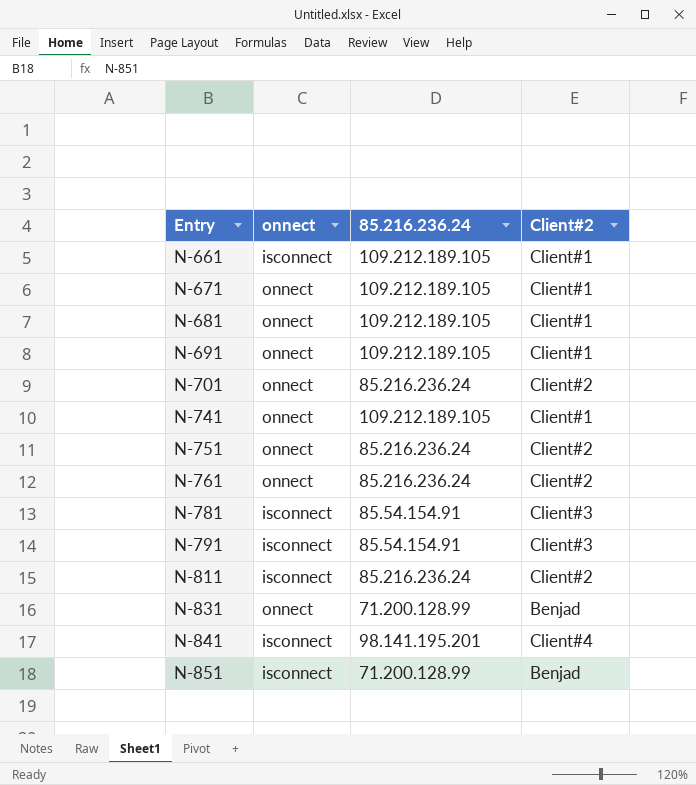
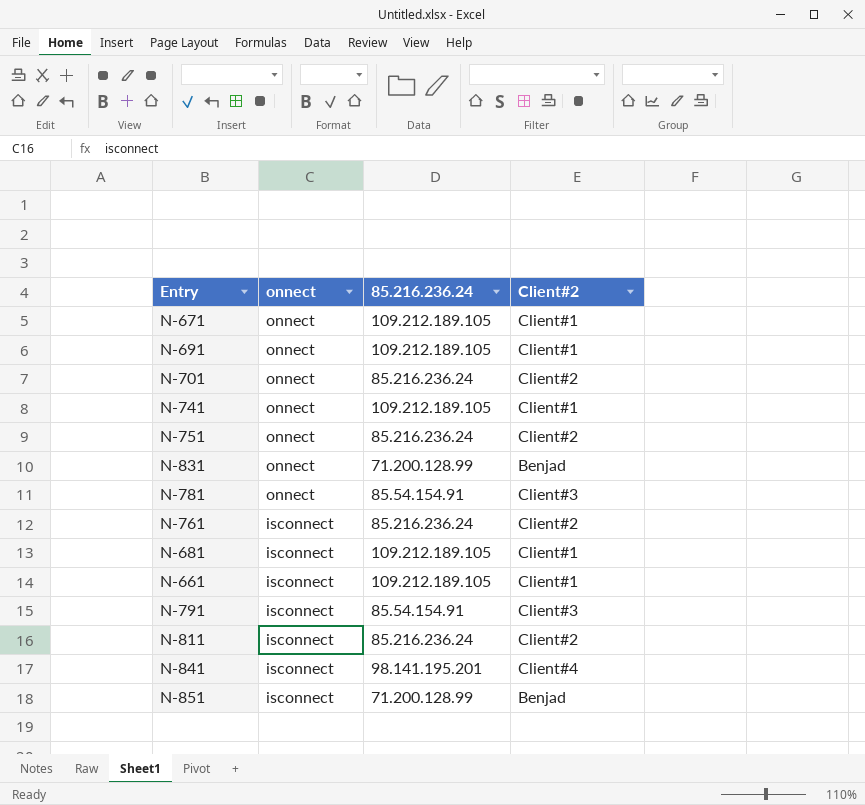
row order: Entry ascending -> onnect descending
N-781 | onnect: isconnect -> onnect
N-761 | onnect: onnect -> isconnect
N-681 | onnect: onnect -> isconnect

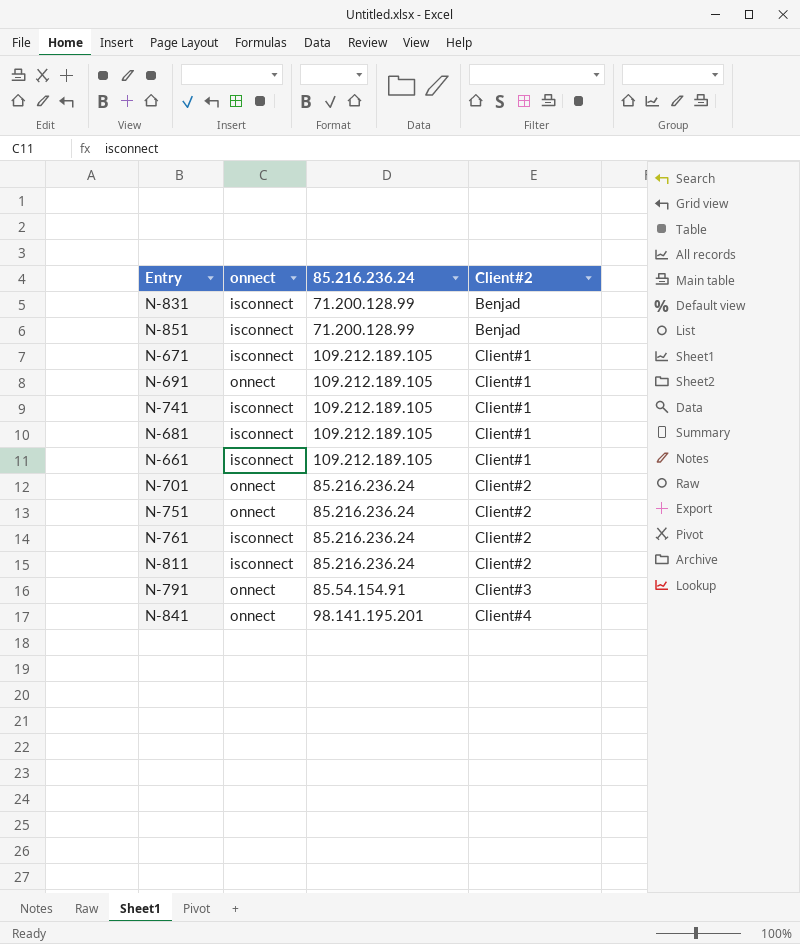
row order: onnect descending -> Client#2 ascending
row N-781: onnect | 85.54.154.91 | Client#3 -> none
N-831 | onnect: onnect -> isconnect
N-671 | onnect: onnect -> isconnect
N-741 | onnect: onnect -> isconnect
N-791 | onnect: isconnect -> onnect
N-841 | onnect: isconnect -> onnect

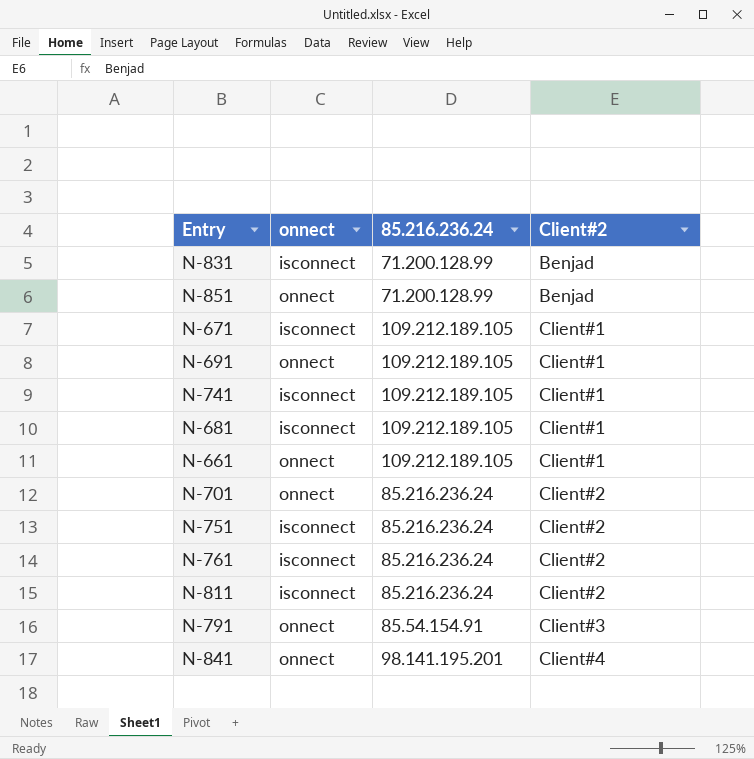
N-851 | onnect: isconnect -> onnect
N-661 | onnect: isconnect -> onnect
N-751 | onnect: onnect -> isconnect

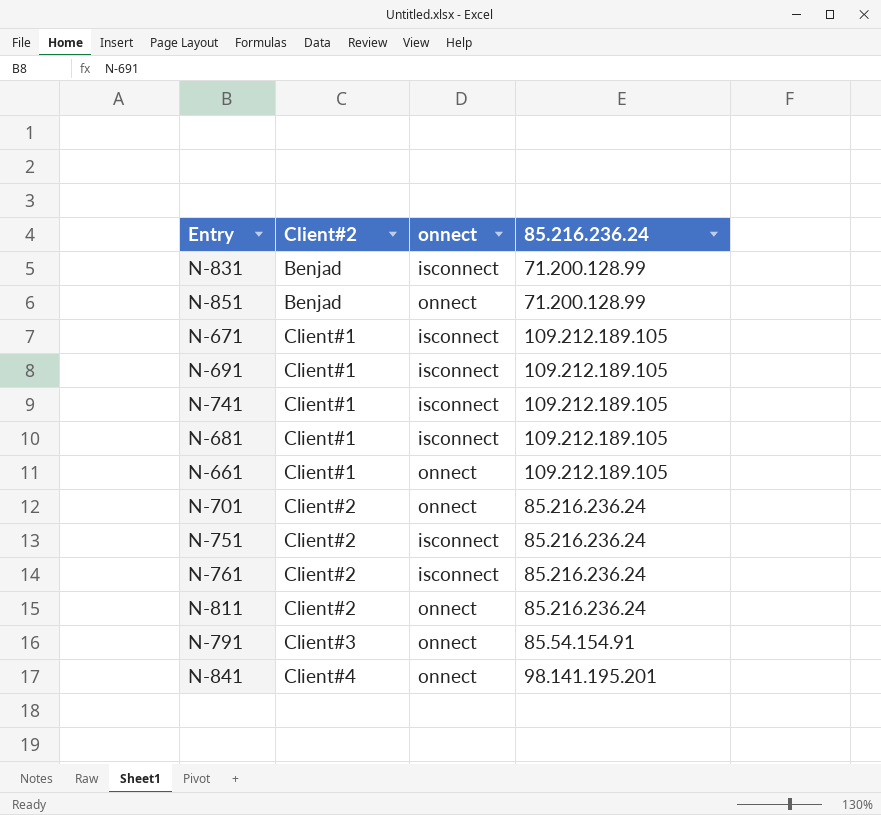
column Client#2 | position: 4 -> 2
N-691 | onnect: onnect -> isconnect
N-811 | onnect: isconnect -> onnect

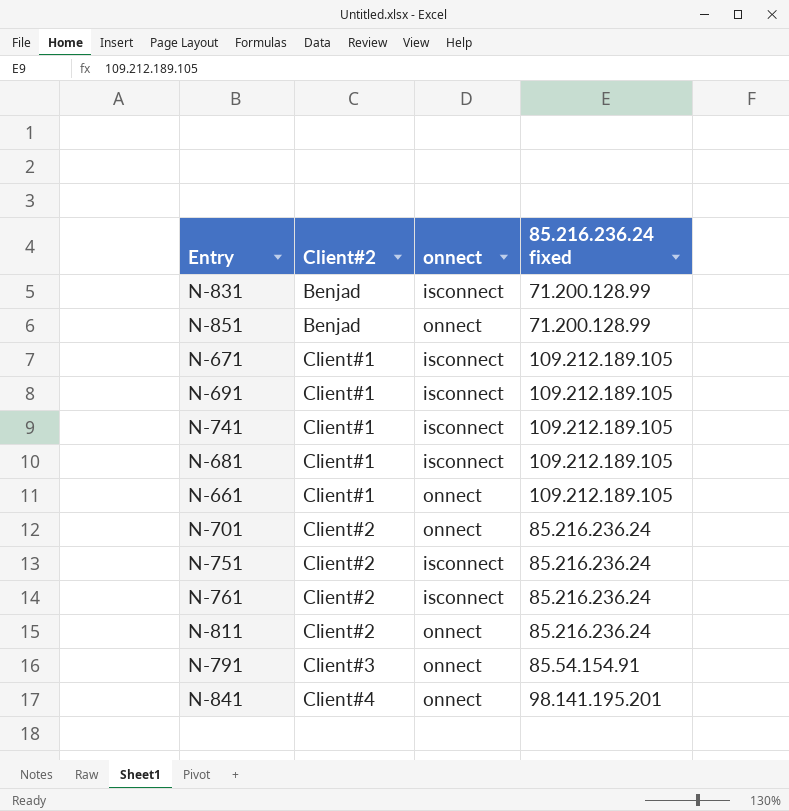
column name: 85.216.236.24 -> 85.216.236.24 fixed

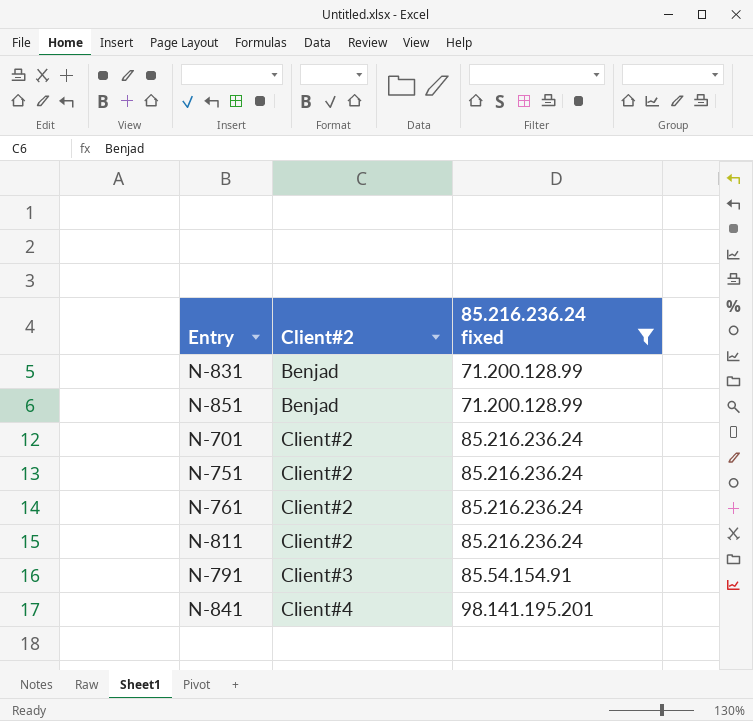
filter: none -> 85.216.236.24 fixed != 109.212.189.105
column onnect | position: 3 -> none

